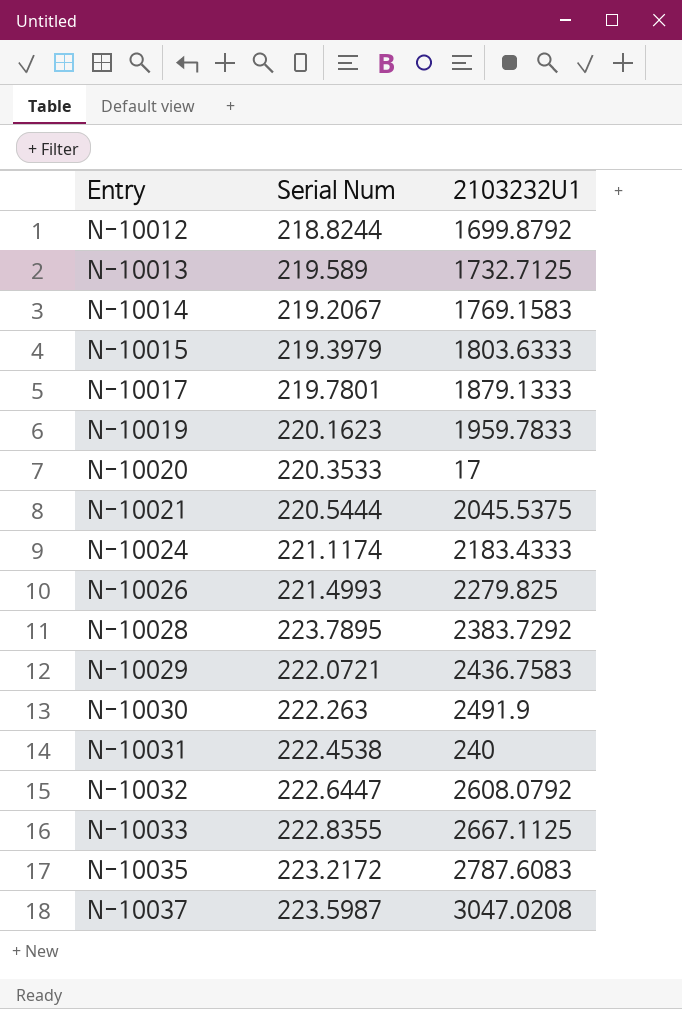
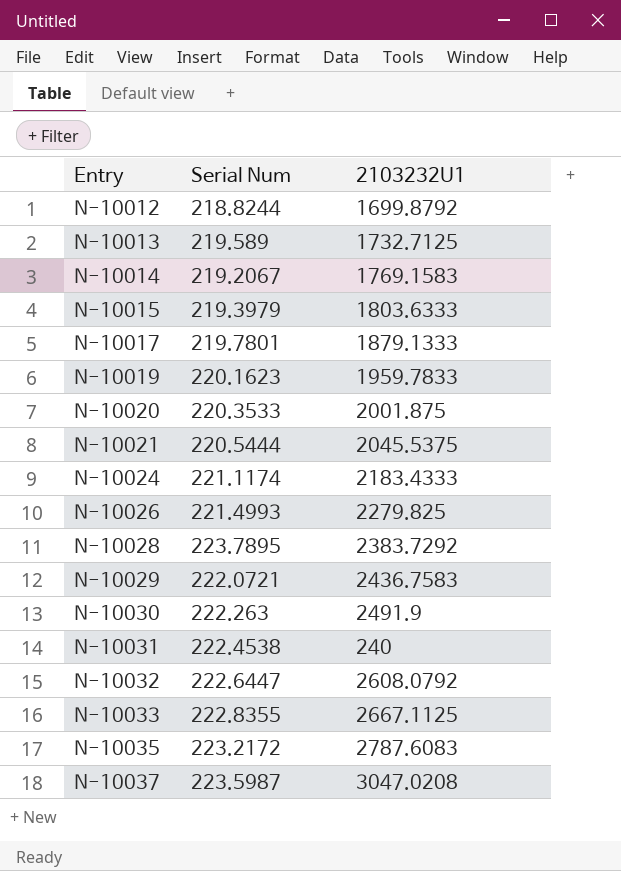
N-10020 | 2103232U1: 17 -> 2001.875

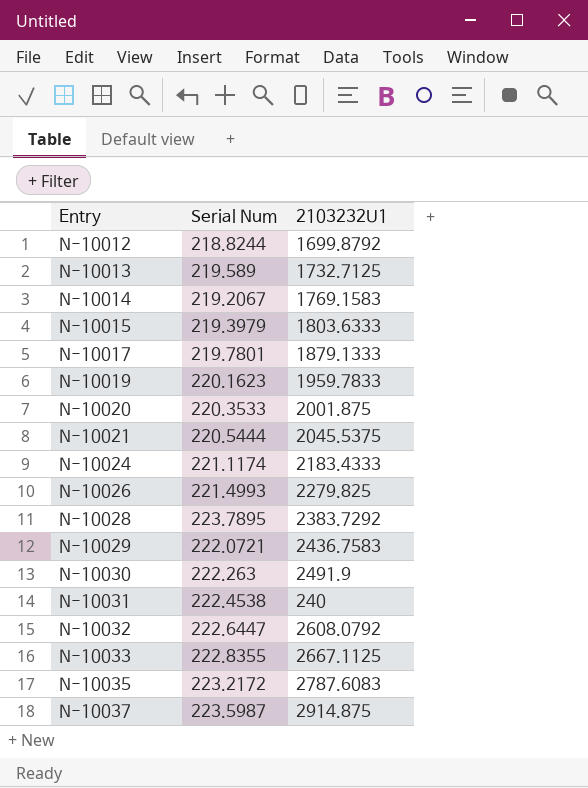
N-10037 | 2103232U1: 3047.0208 -> 2914.875

